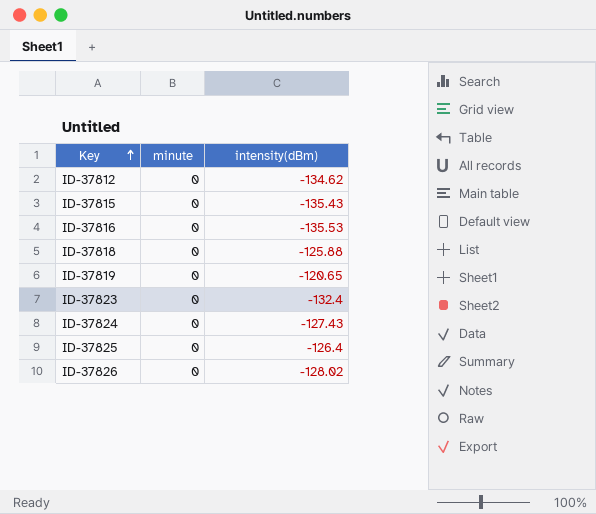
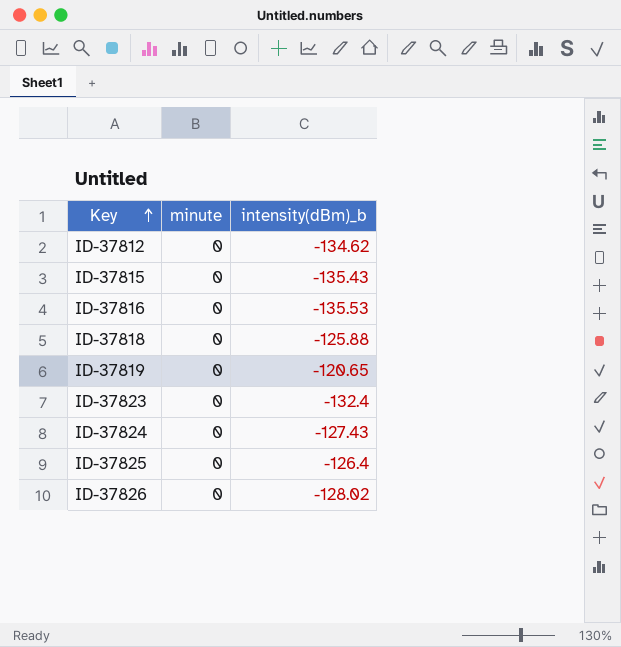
column name: intensity(dBm) -> intensity(dBm)_b

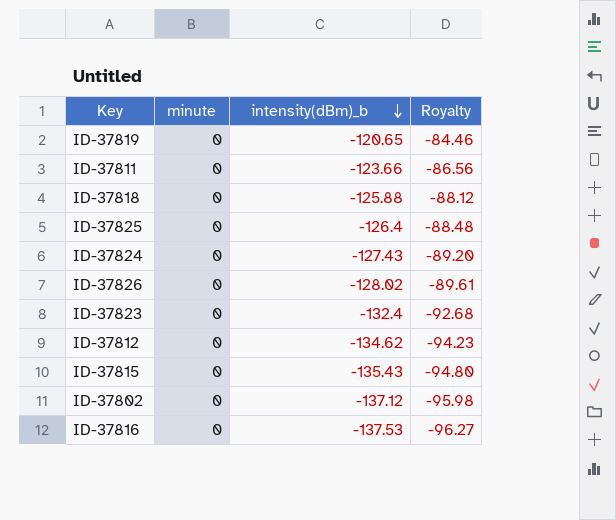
row order: Key ascending -> intensity(dBm)_b descending
column Royalty | formula: none -> [intensity(dBm)_b] * 0.7
row ID-37811: none -> 0 | -123.66 | -86.56
row ID-37802: none -> 0 | -137.12 | -95.98
ID-37816 | intensity(dBm)_b: -135.53 -> -137.53

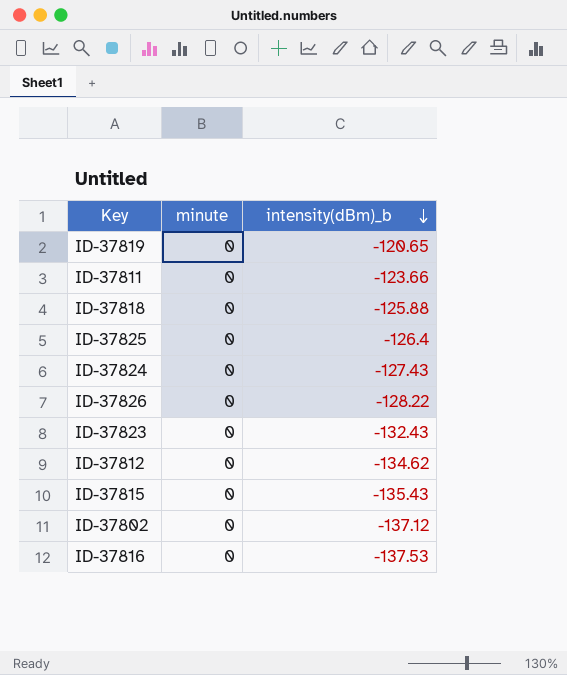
column Royalty | formula: [intensity(dBm)_b] * 0.7 -> none
ID-37826 | intensity(dBm)_b: -128.02 -> -128.22
ID-37823 | intensity(dBm)_b: -132.4 -> -132.43

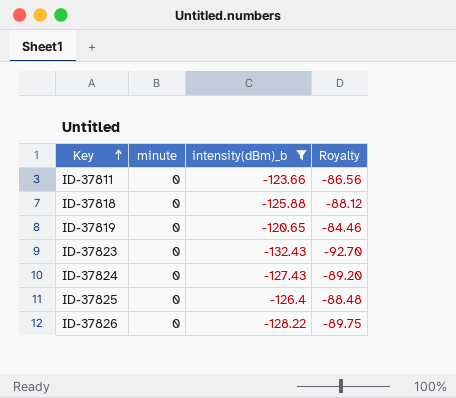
filter: none -> intensity(dBm)_b >= -132.43
row order: intensity(dBm)_b descending -> Key ascending
column Royalty | formula: none -> [intensity(dBm)_b] * 0.7

